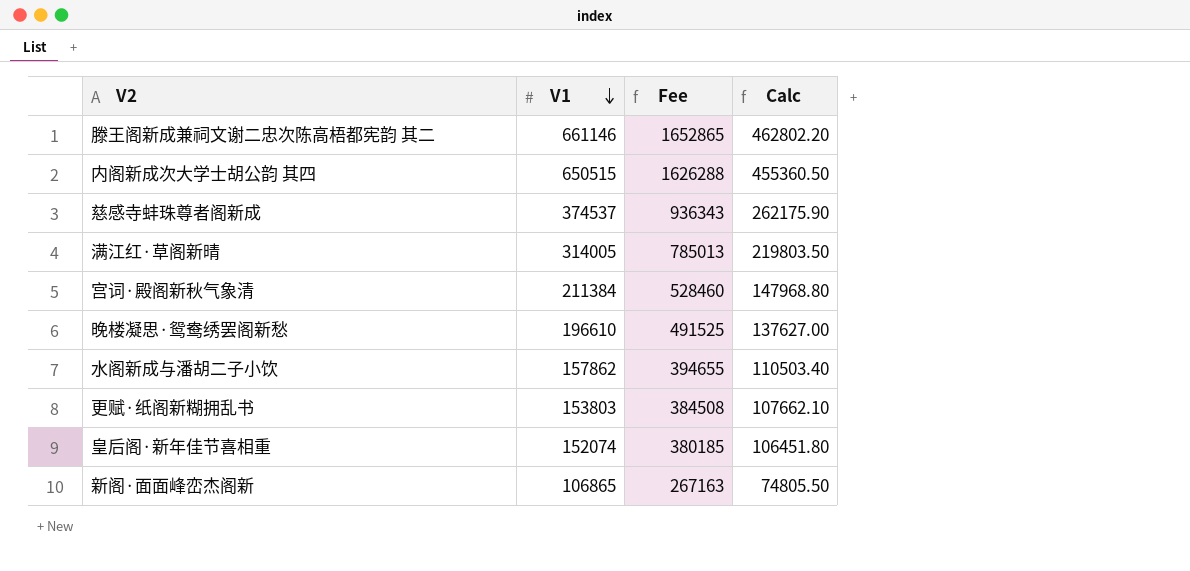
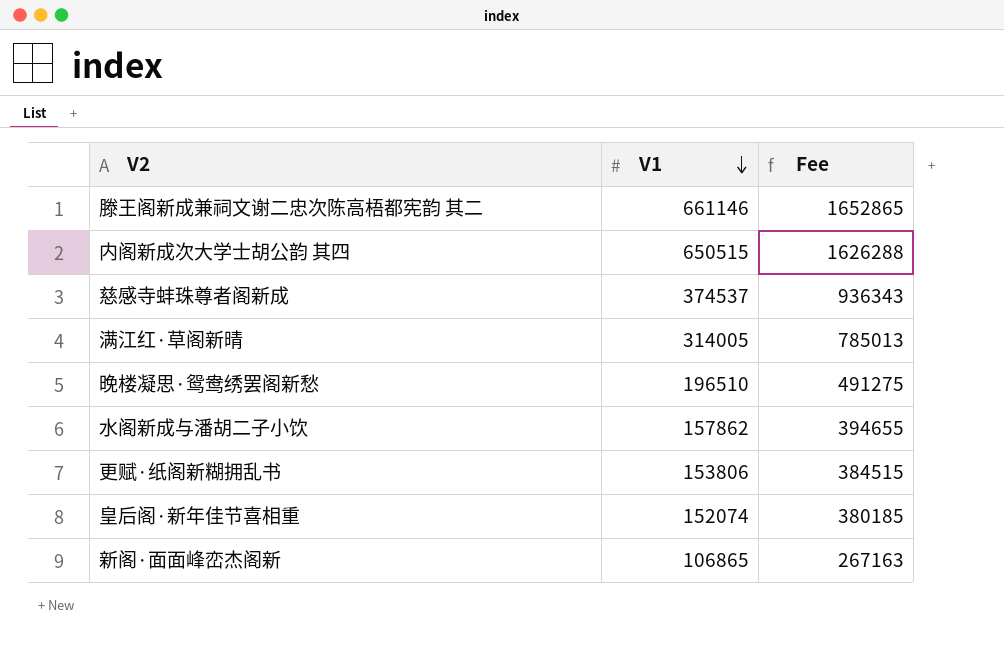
column Calc | formula: [V1] * 0.7 -> none
row 宫词·殿阁新秋气象清: 211384 | 528460 | 147968.80 -> none
晚楼凝思·鸳鸯绣罢阁新愁 | V1: 196610 -> 196510
晚楼凝思·鸳鸯绣罢阁新愁 | Fee: 491525 -> 491275
更赋·纸阁新糊拥乱书 | V1: 153803 -> 153806
更赋·纸阁新糊拥乱书 | Fee: 384508 -> 384515

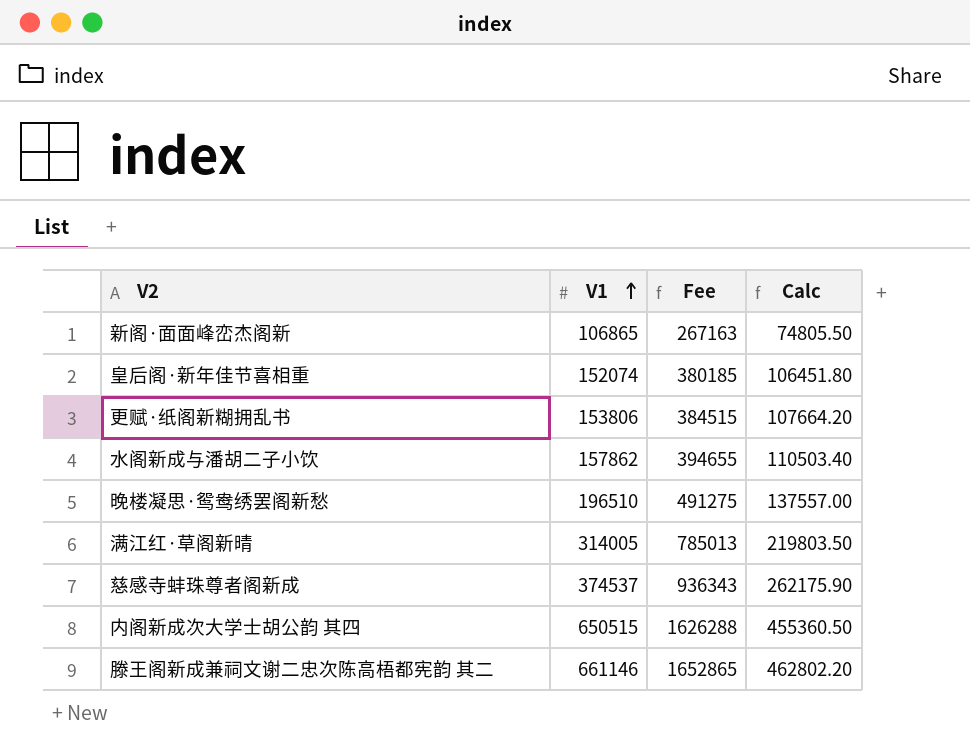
row order: V1 descending -> V1 ascending
column Calc | formula: none -> [V1] * 0.7

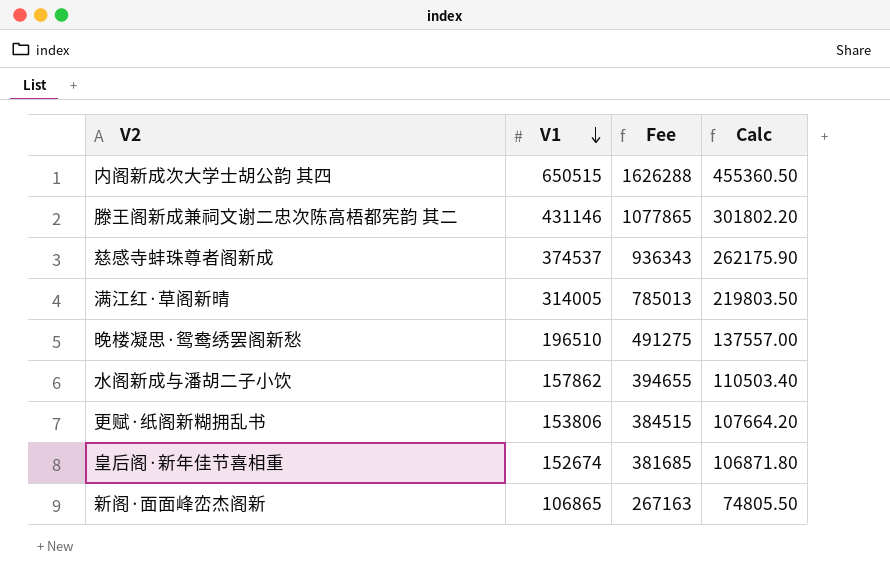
row order: V1 ascending -> V1 descending
滕王阁新成兼祠文谢二忠次陈高梧都宪韵 其二 | V1: 661146 -> 431146
滕王阁新成兼祠文谢二忠次陈高梧都宪韵 其二 | Fee: 1652865 -> 1077865
滕王阁新成兼祠文谢二忠次陈高梧都宪韵 其二 | Calc: 462802.20 -> 301802.20
皇后阁·新年佳节喜相重 | V1: 152074 -> 152674
皇后阁·新年佳节喜相重 | Fee: 380185 -> 381685
皇后阁·新年佳节喜相重 | Calc: 106451.80 -> 106871.80

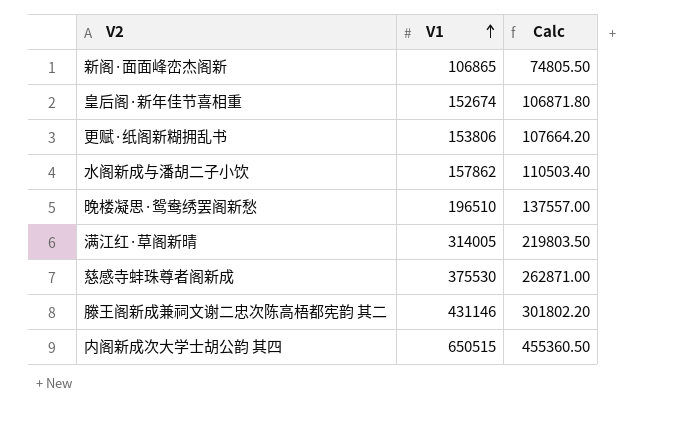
row order: V1 descending -> V1 ascending
column Fee | formula: [V1] * 2.5 -> none
慈感寺蚌珠尊者阁新成 | V1: 374537 -> 375530
慈感寺蚌珠尊者阁新成 | Calc: 262175.90 -> 262871.00

